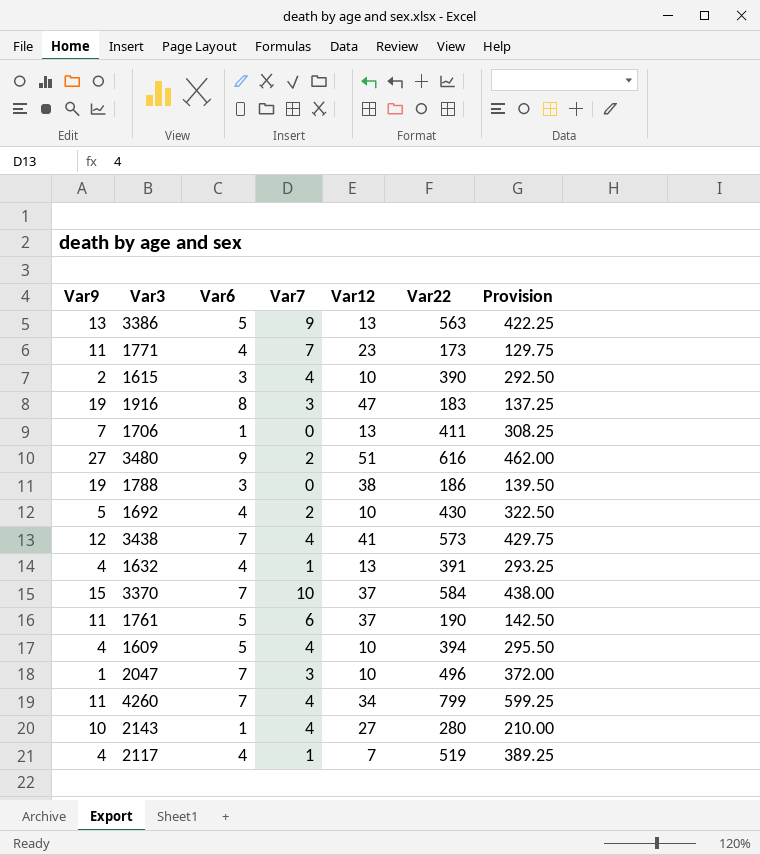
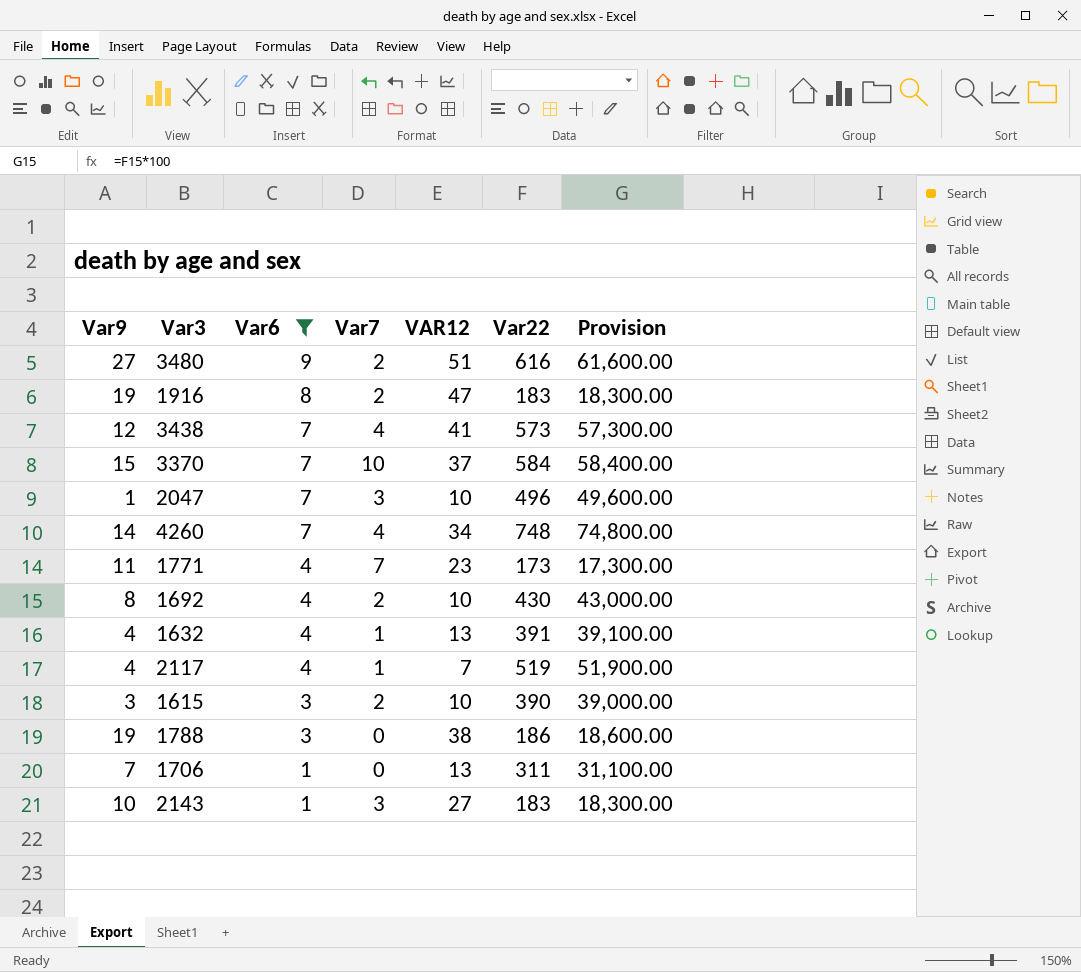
filter: none -> Var6 != 5
row order: none -> Var6 descending
column name: Var12 -> VAR12
column Provision | formula: [Var22] * 0.75 -> [Var22] * 100
1916 | Var7: 3 -> 2
4260 | Var9: 11 -> 14
4260 | Var22: 799 -> 748
1692 | Var9: 5 -> 8
1615 | Var9: 2 -> 3
1615 | Var7: 4 -> 2
1706 | Var22: 411 -> 311
2143 | Var7: 4 -> 3
2143 | Var22: 280 -> 183

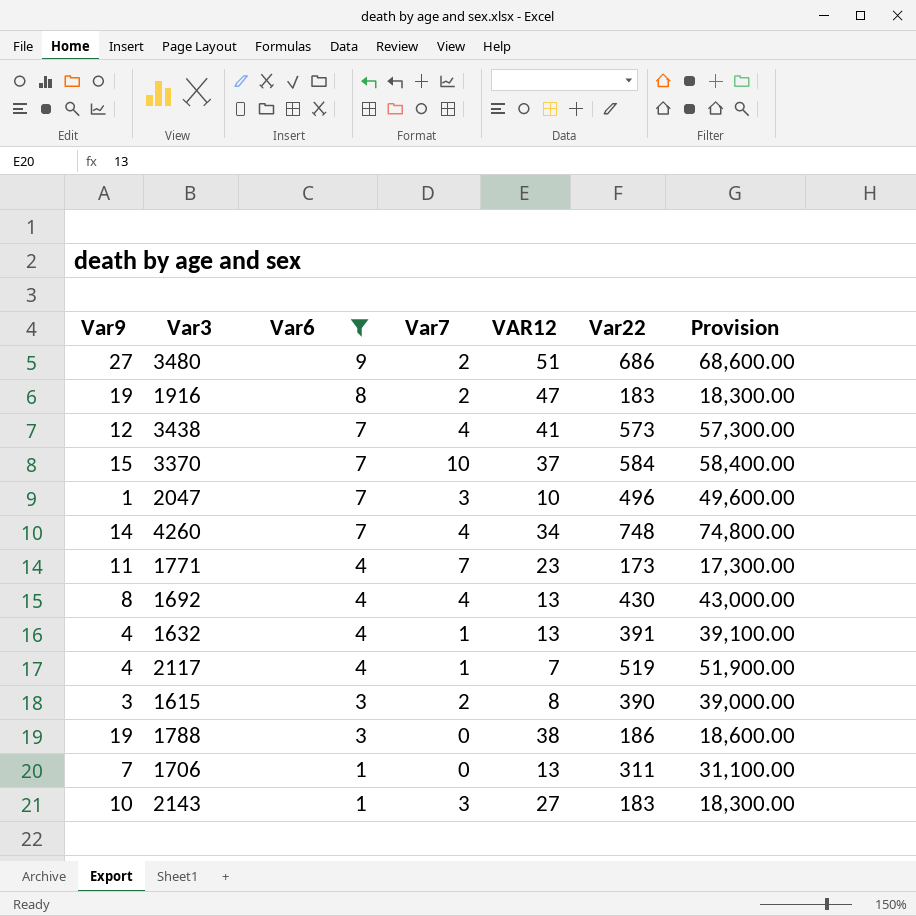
3480 | Var22: 616 -> 686
3480 | Provision: 61,600.00 -> 68,600.00
1692 | Var7: 2 -> 4
1692 | VAR12: 10 -> 13
1615 | VAR12: 10 -> 8

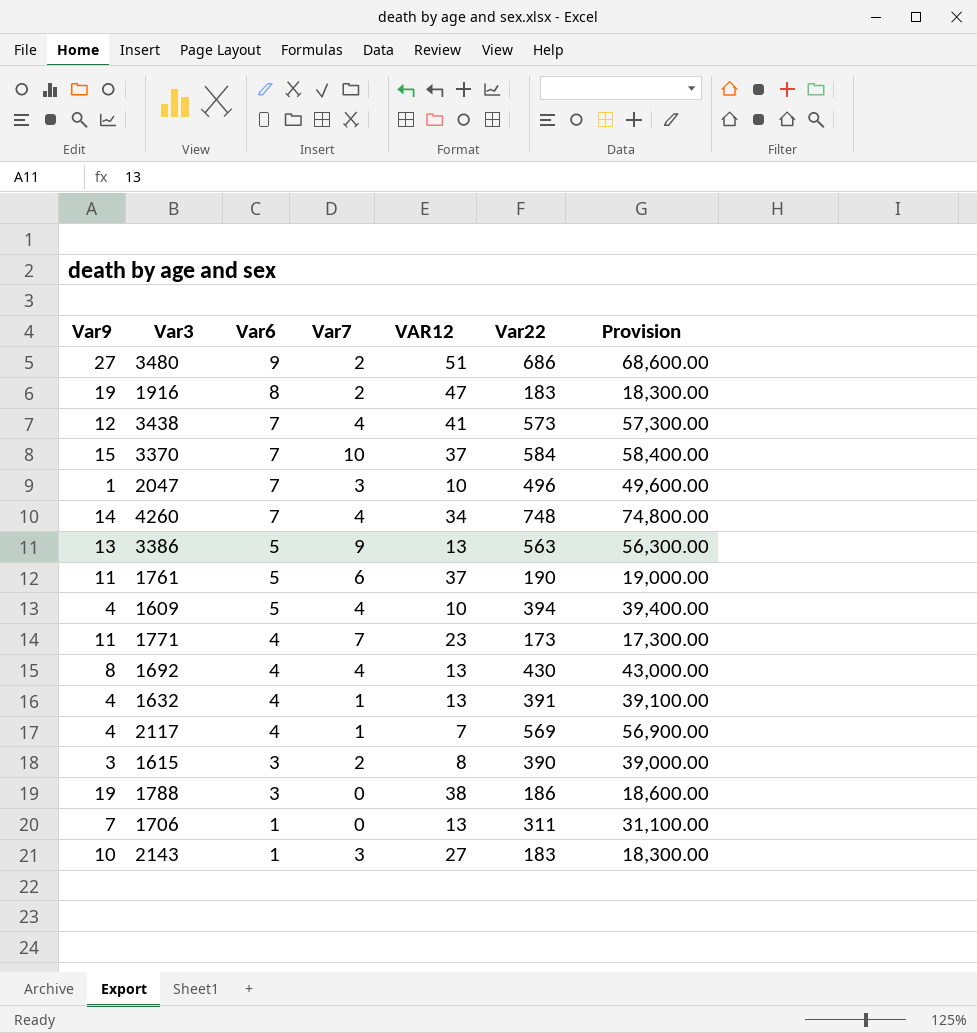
filter: Var6 != 5 -> none
2117 | Var22: 519 -> 569
2117 | Provision: 51,900.00 -> 56,900.00

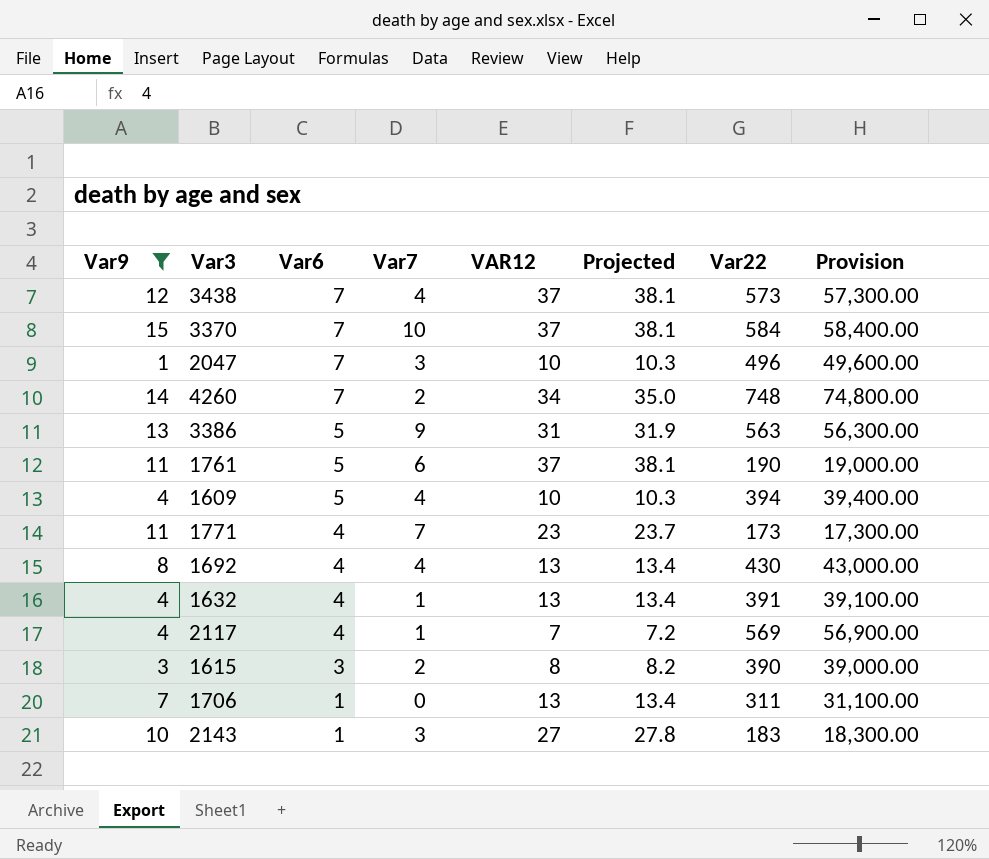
filter: none -> Var9 <= 15
column Projected | formula: none -> [VAR12] * 1.03
3438 | VAR12: 41 -> 37
4260 | Var7: 4 -> 2
3386 | VAR12: 13 -> 31

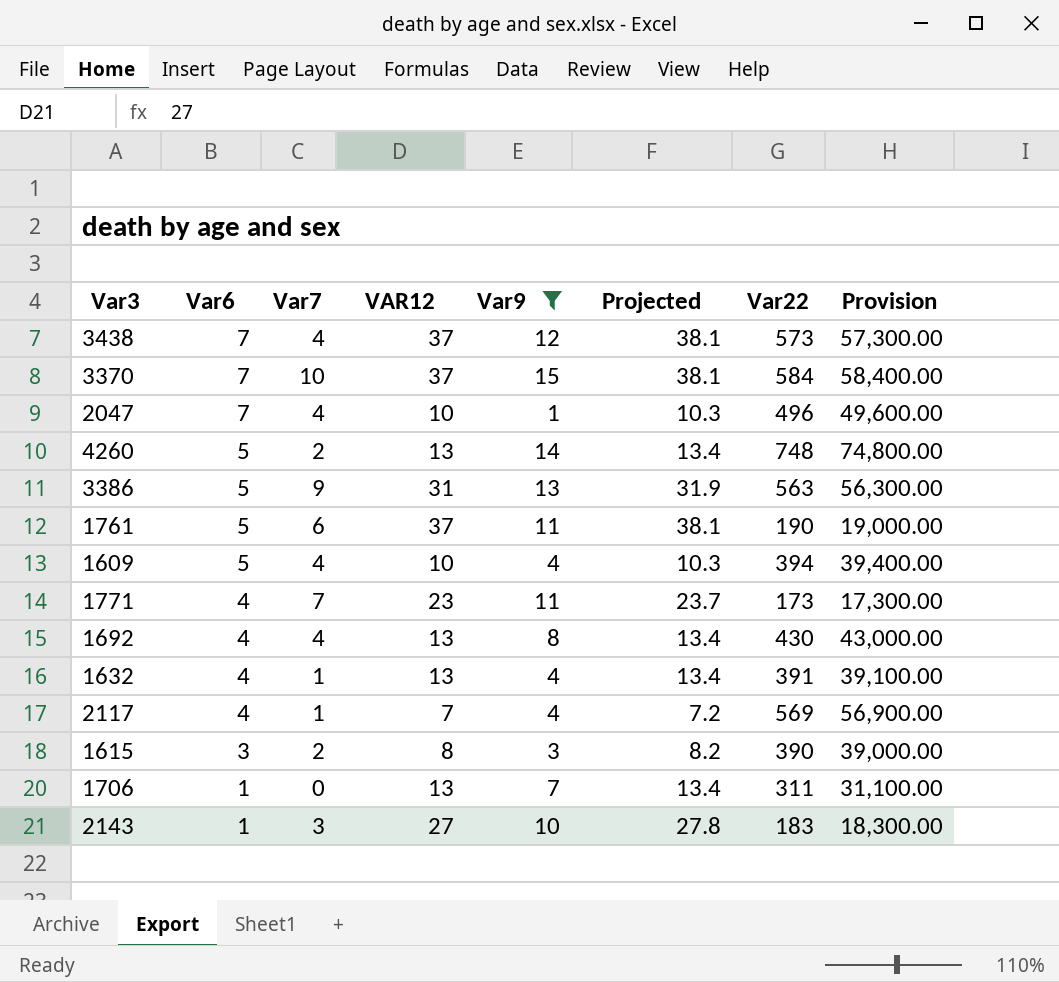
column Var9 | position: 1 -> 5
2047 | Var7: 3 -> 4
4260 | Var6: 7 -> 5
4260 | VAR12: 34 -> 13
4260 | Projected: 35.0 -> 13.4

